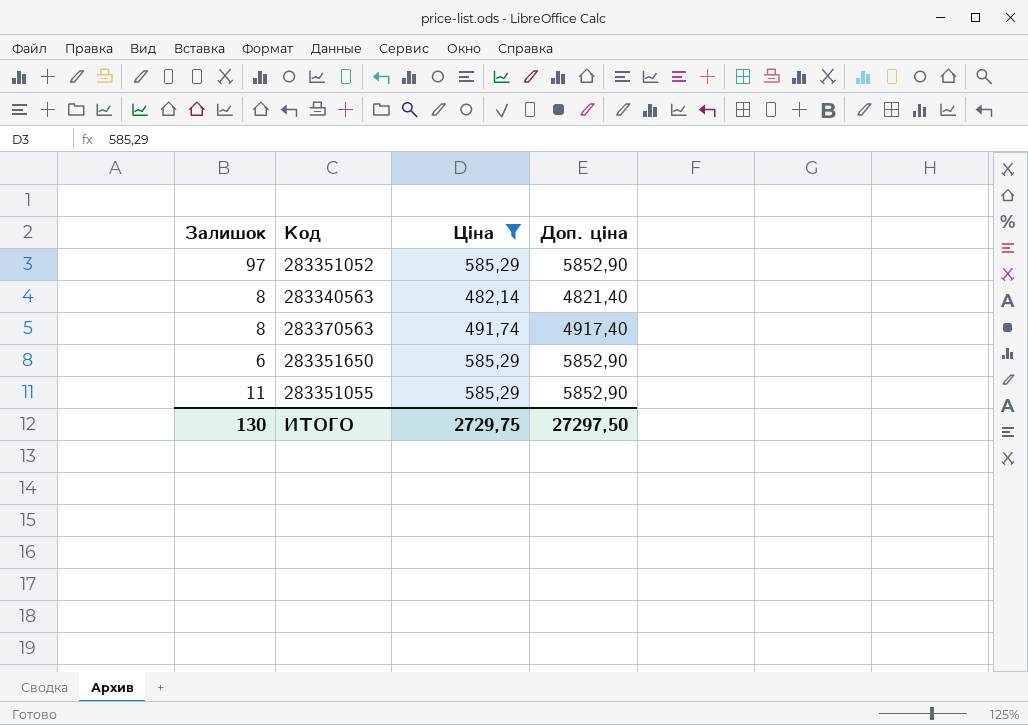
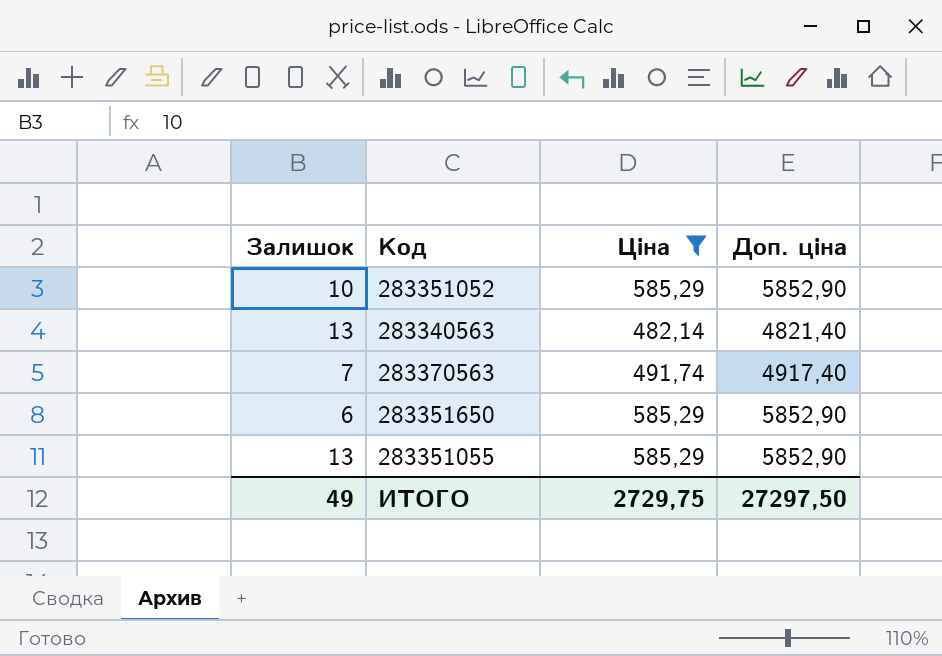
283351052 | Залишок: 97 -> 10
283340563 | Залишок: 8 -> 13
283370563 | Залишок: 8 -> 7
283351055 | Залишок: 11 -> 13
ИТОГО | Залишок: 130 -> 49

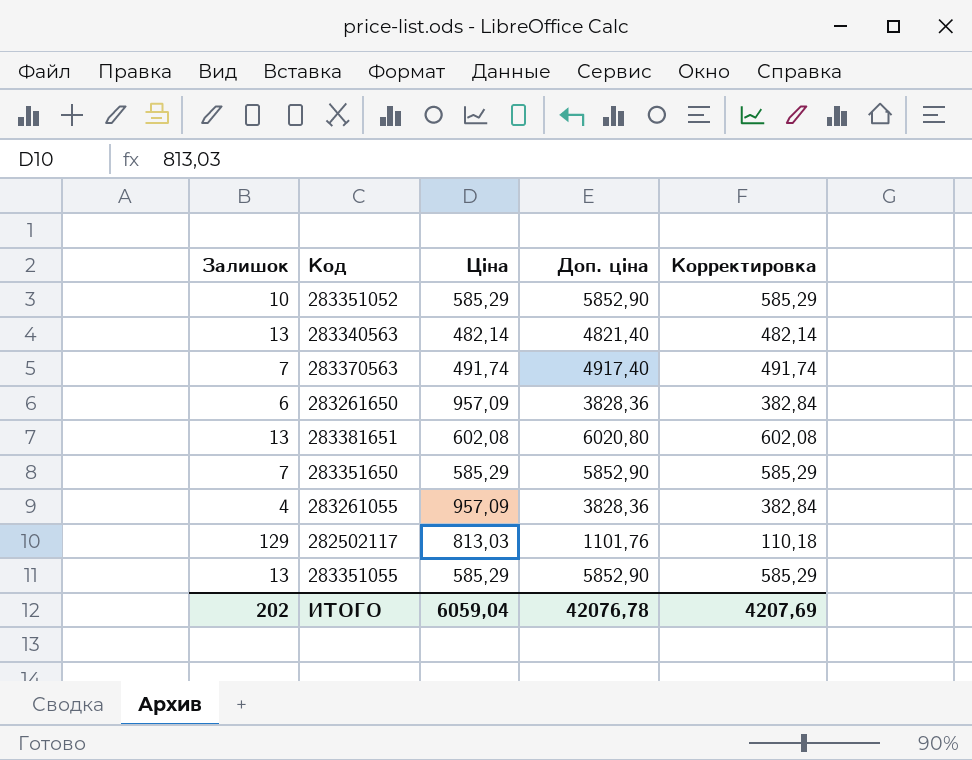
filter: Ціна <= 585,29 -> none
column Корректировка | formula: none -> [Доп. ціна] * 0,1
283351650 | Залишок: 6 -> 7
ИТОГО | Залишок: 49 -> 202
ИТОГО | Ціна: 2729,75 -> 6059,04
ИТОГО | Доп. ціна: 27297,50 -> 42076,78

